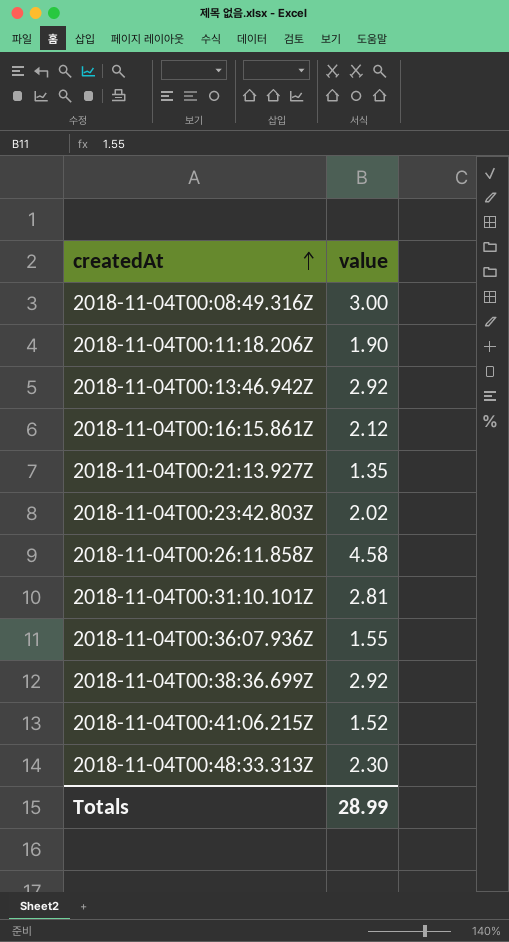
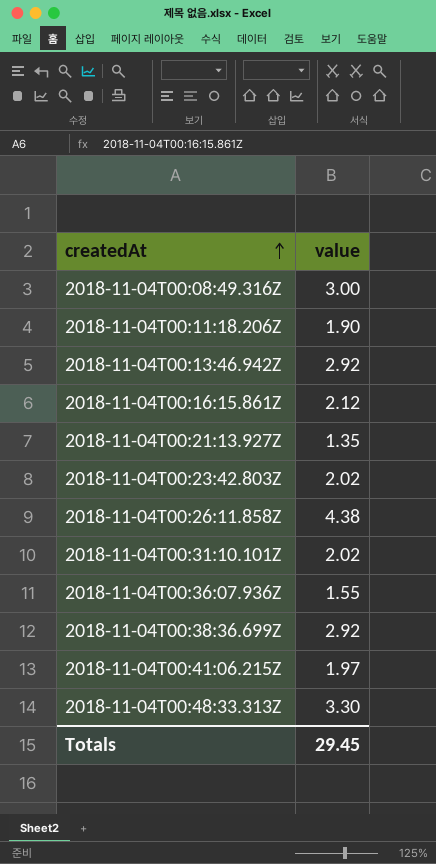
2018-11-04T00:26:11.858Z | value: 4.58 -> 4.38
2018-11-04T00:31:10.101Z | value: 2.81 -> 2.02
2018-11-04T00:41:06.215Z | value: 1.52 -> 1.97
2018-11-04T00:48:33.313Z | value: 2.30 -> 3.30
Totals | value: 28.99 -> 29.45

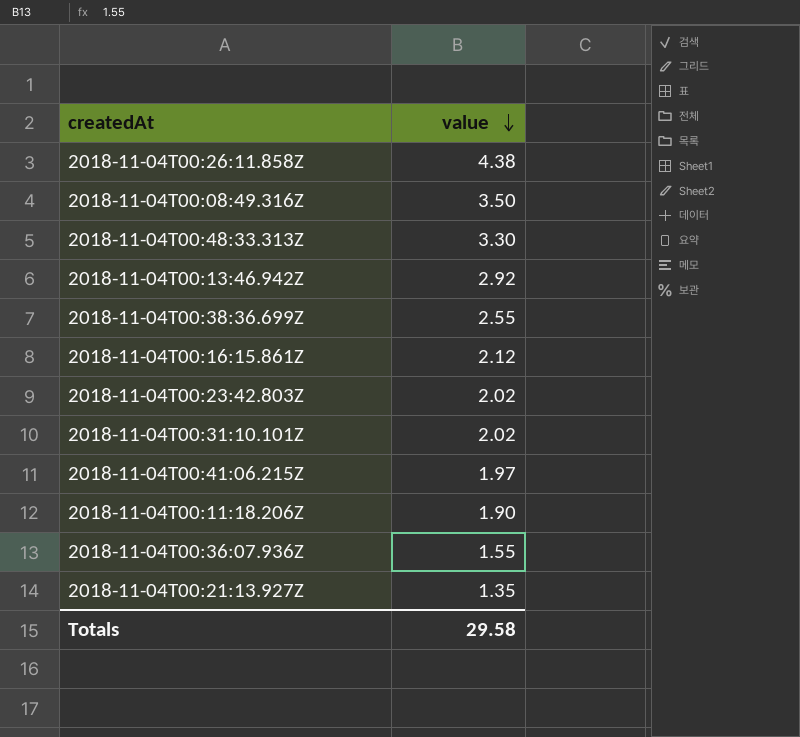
row order: createdAt ascending -> value descending
2018-11-04T00:08:49.316Z | value: 3.00 -> 3.50
2018-11-04T00:38:36.699Z | value: 2.92 -> 2.55
Totals | value: 29.45 -> 29.58

